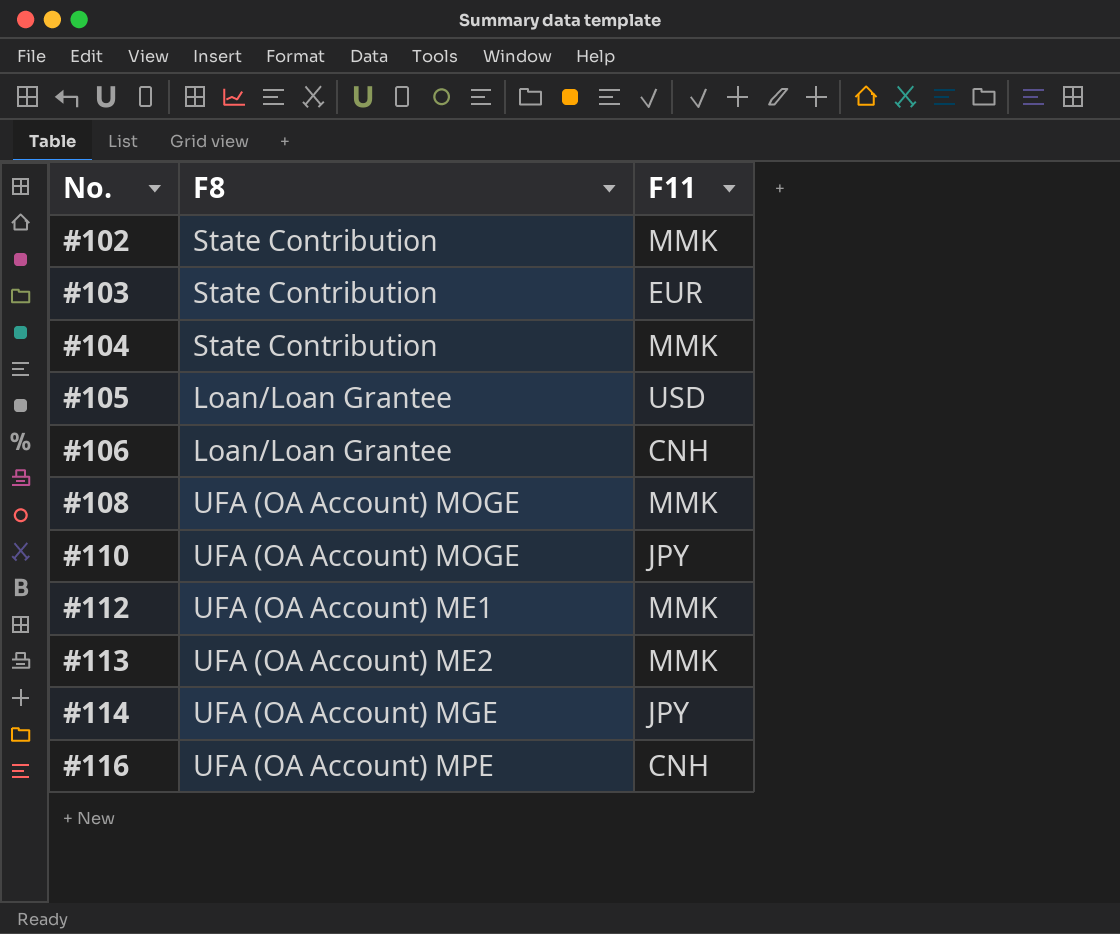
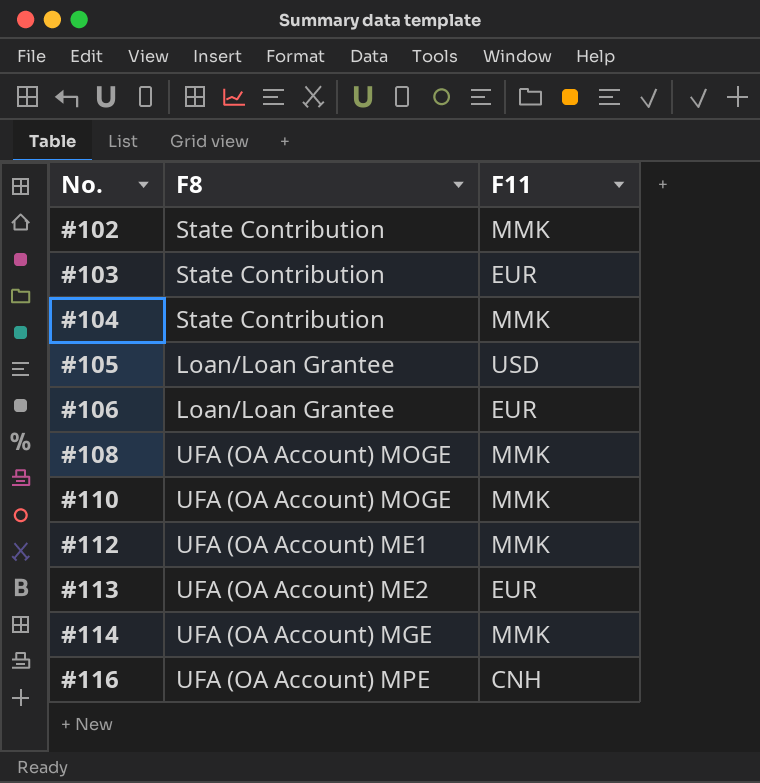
#106 | F11: CNH -> EUR
#110 | F11: JPY -> MMK
#113 | F11: MMK -> EUR
#114 | F11: JPY -> MMK

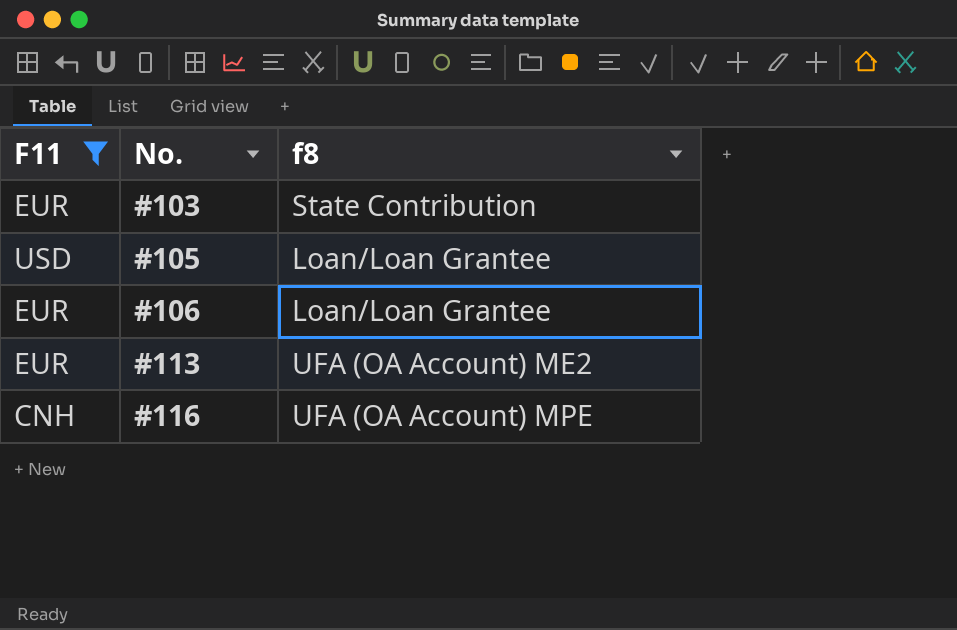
filter: none -> F11 != MMK
column F11 | position: 3 -> 1
column name: F8 -> f8

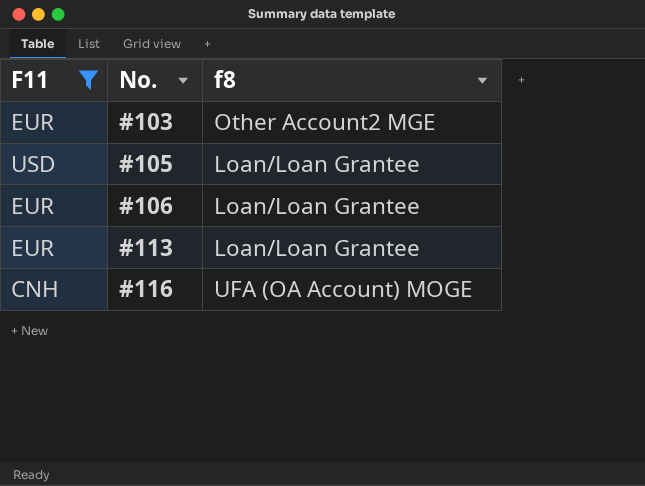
#103 | f8: State Contribution -> Other Account2 MGE
#113 | f8: UFA (OA Account) ME2 -> Loan/Loan Grantee
#116 | f8: UFA (OA Account) MPE -> UFA (OA Account) MOGE

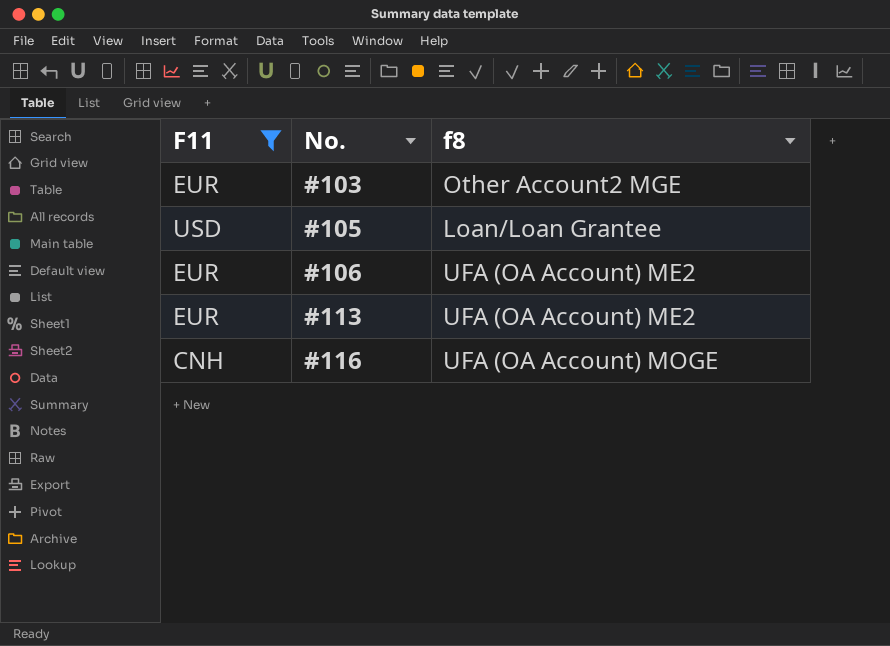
#106 | f8: Loan/Loan Grantee -> UFA (OA Account) ME2
#113 | f8: Loan/Loan Grantee -> UFA (OA Account) ME2

